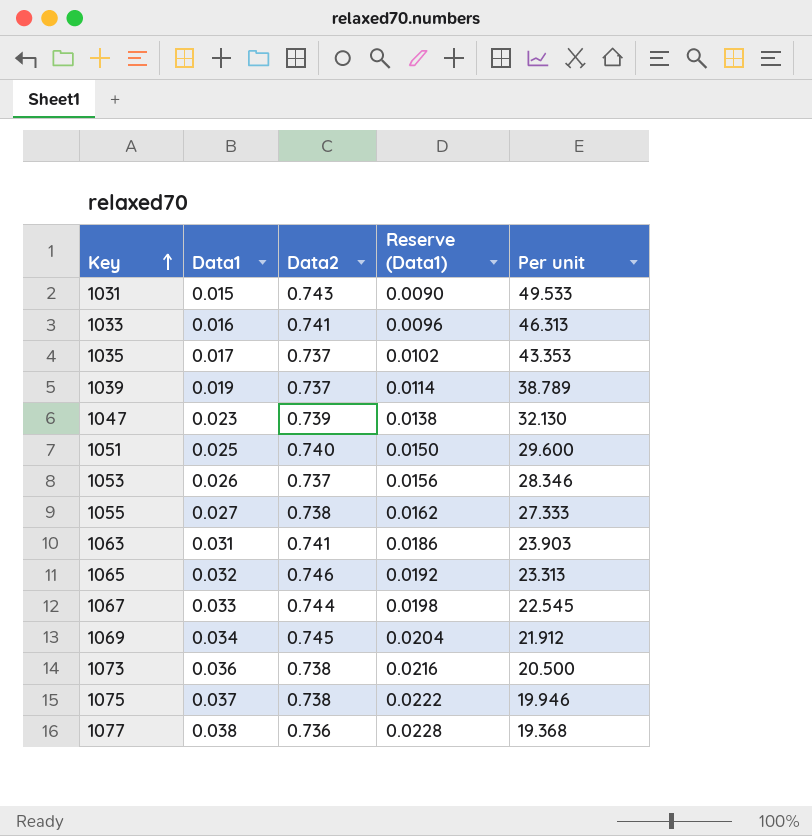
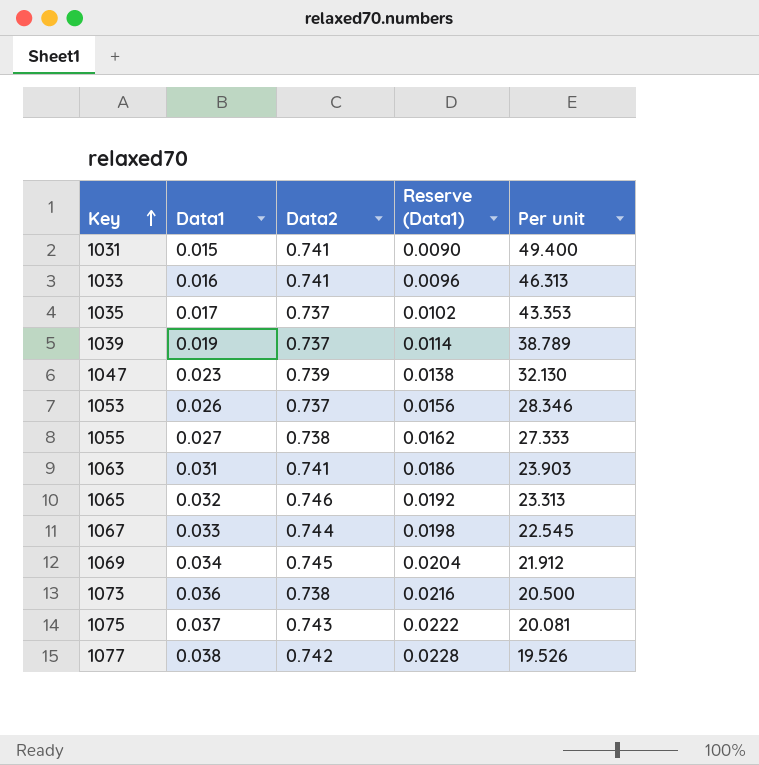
row 1051: 0.025 | 0.740 | 0.0150 | 29.600 -> none
1031 | Data2: 0.743 -> 0.741
1031 | Per unit: 49.533 -> 49.400
1075 | Data2: 0.738 -> 0.743
1075 | Per unit: 19.946 -> 20.081
1077 | Data2: 0.736 -> 0.742
1077 | Per unit: 19.368 -> 19.526

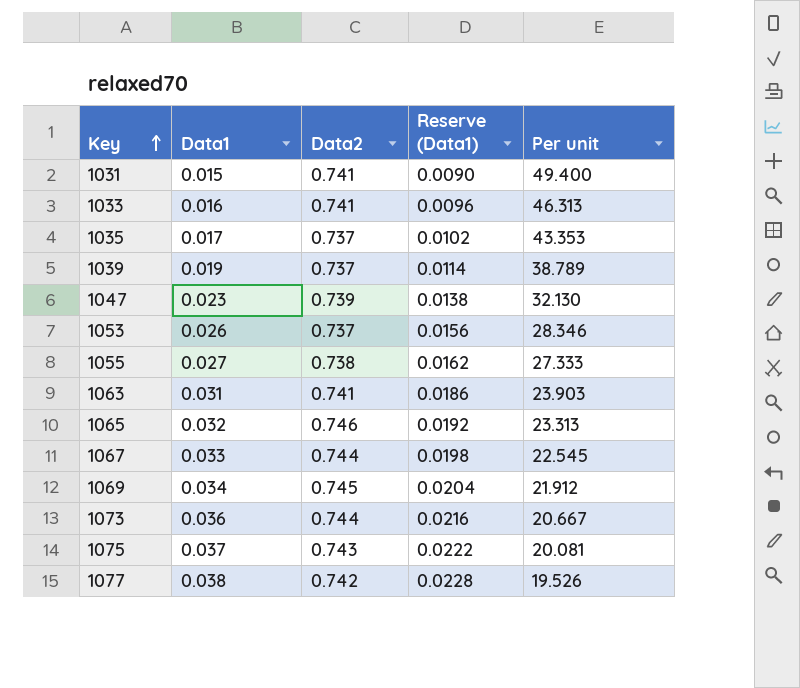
1073 | Data2: 0.738 -> 0.744
1073 | Per unit: 20.500 -> 20.667

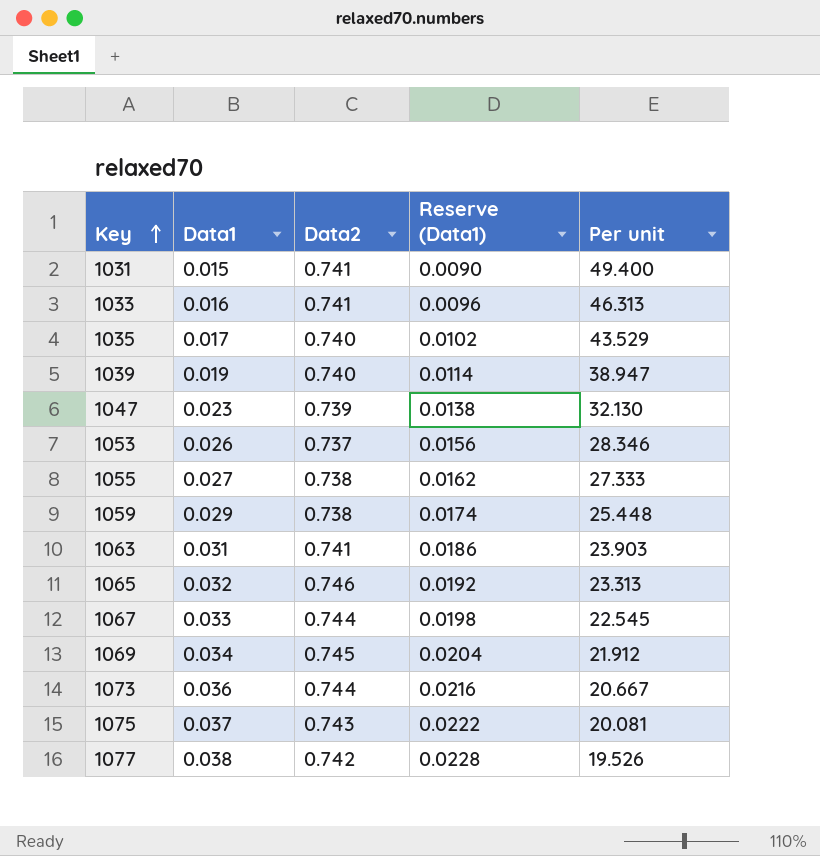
1035 | Data2: 0.737 -> 0.740
1035 | Per unit: 43.353 -> 43.529
1039 | Data2: 0.737 -> 0.740
1039 | Per unit: 38.789 -> 38.947
row 1059: none -> 0.029 | 0.738 | 0.0174 | 25.448

